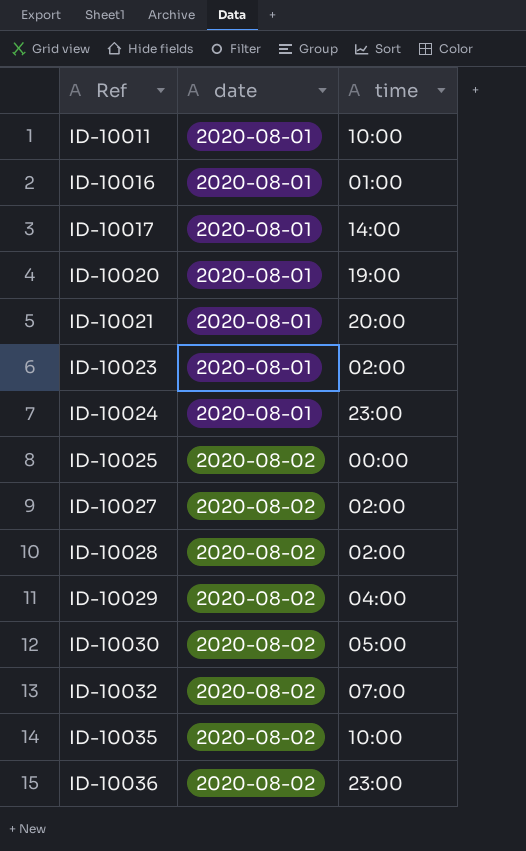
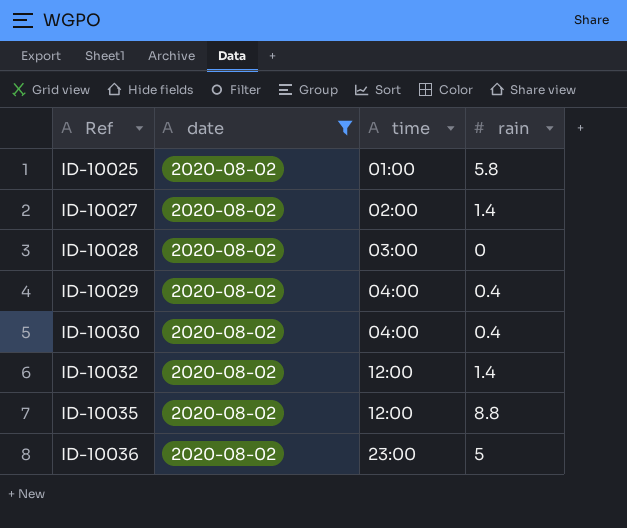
filter: none -> date = 2020-08-02
column rain | position: none -> 4
ID-10025 | time: 00:00 -> 01:00
ID-10028 | time: 02:00 -> 03:00
ID-10030 | time: 05:00 -> 04:00
ID-10032 | time: 07:00 -> 12:00
ID-10035 | time: 10:00 -> 12:00

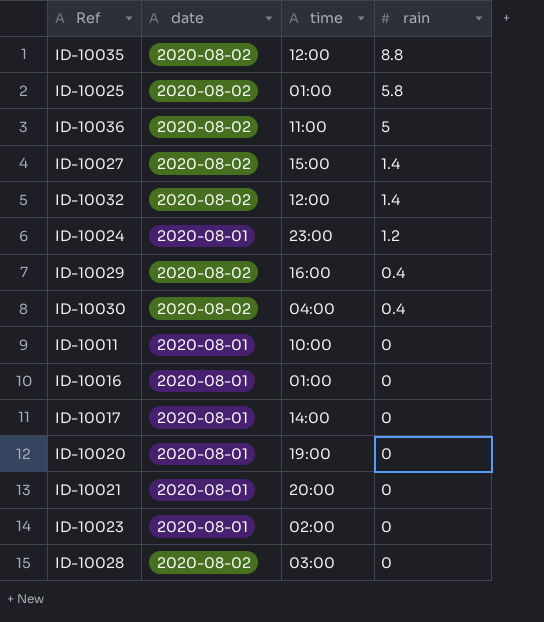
filter: date = 2020-08-02 -> none
row order: Ref ascending -> rain descending
ID-10036 | time: 23:00 -> 11:00
ID-10027 | time: 02:00 -> 15:00
ID-10029 | time: 04:00 -> 16:00

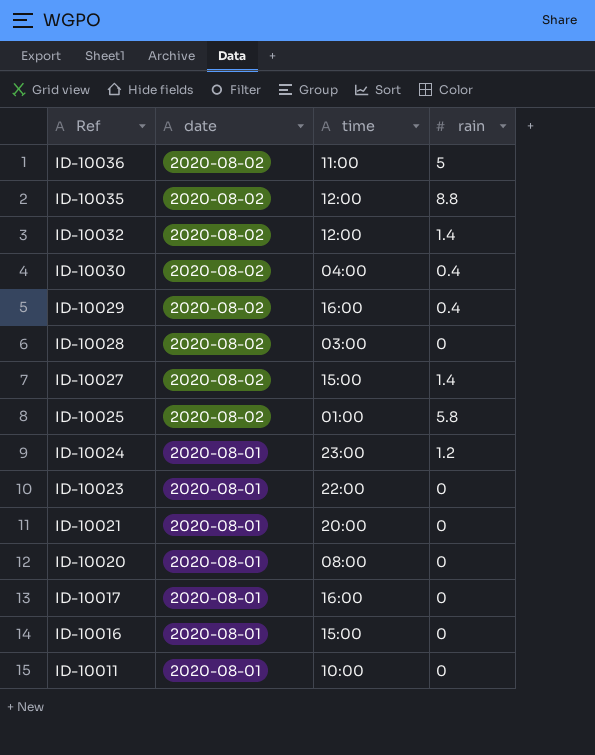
row order: rain descending -> Ref descending
ID-10023 | time: 02:00 -> 22:00
ID-10020 | time: 19:00 -> 08:00
ID-10017 | time: 14:00 -> 16:00
ID-10016 | time: 01:00 -> 15:00

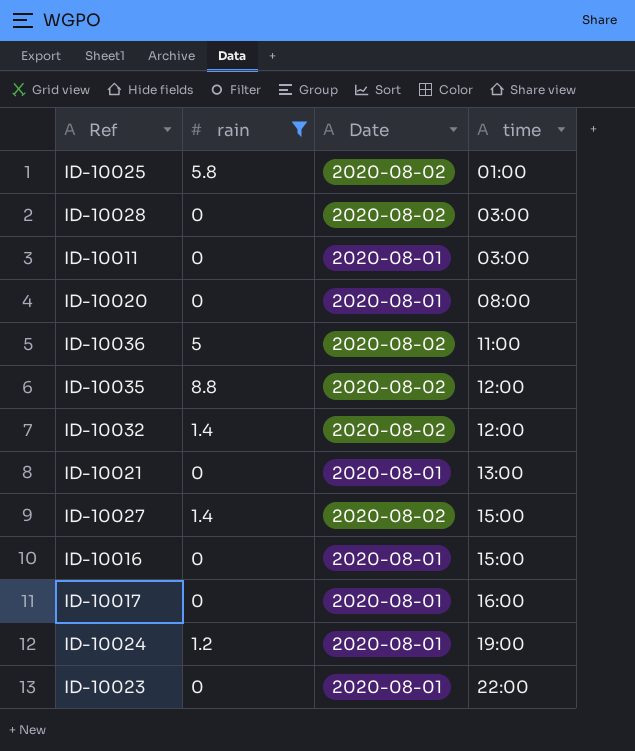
filter: none -> rain != 0.4
row order: Ref descending -> time ascending
column rain | position: 4 -> 2
column name: date -> Date
ID-10011 | time: 10:00 -> 03:00
ID-10021 | time: 20:00 -> 13:00
ID-10024 | time: 23:00 -> 19:00

